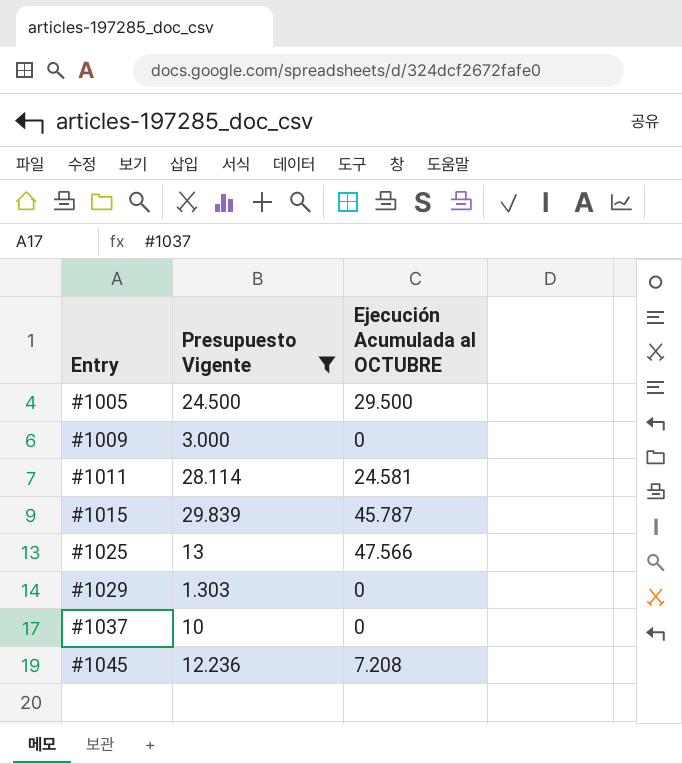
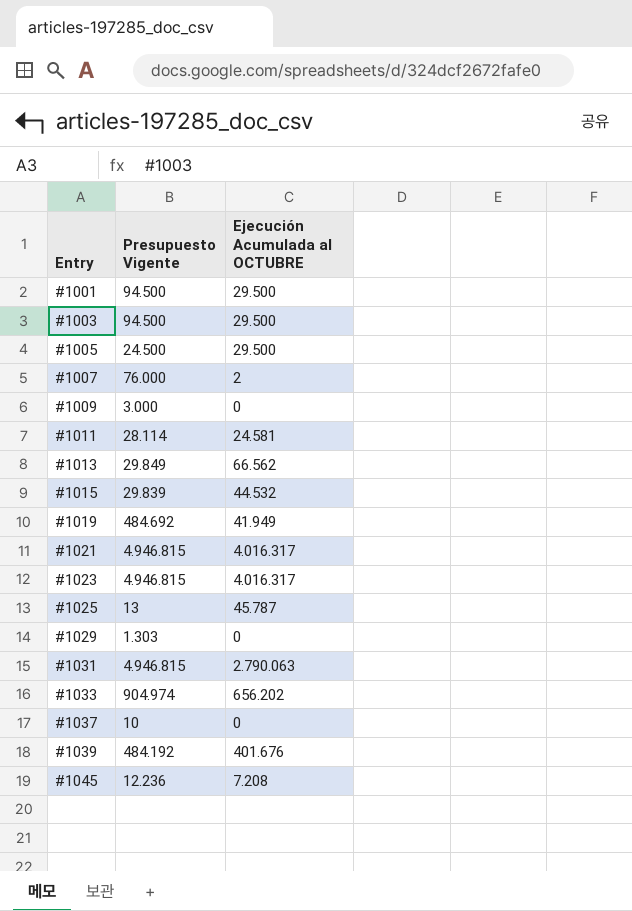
filter: Presupuesto Vigente <= 29.839 -> none
#1015 | Ejecución Acumulada al OCTUBRE: 45.787 -> 44.532
#1025 | Ejecución Acumulada al OCTUBRE: 47.566 -> 45.787

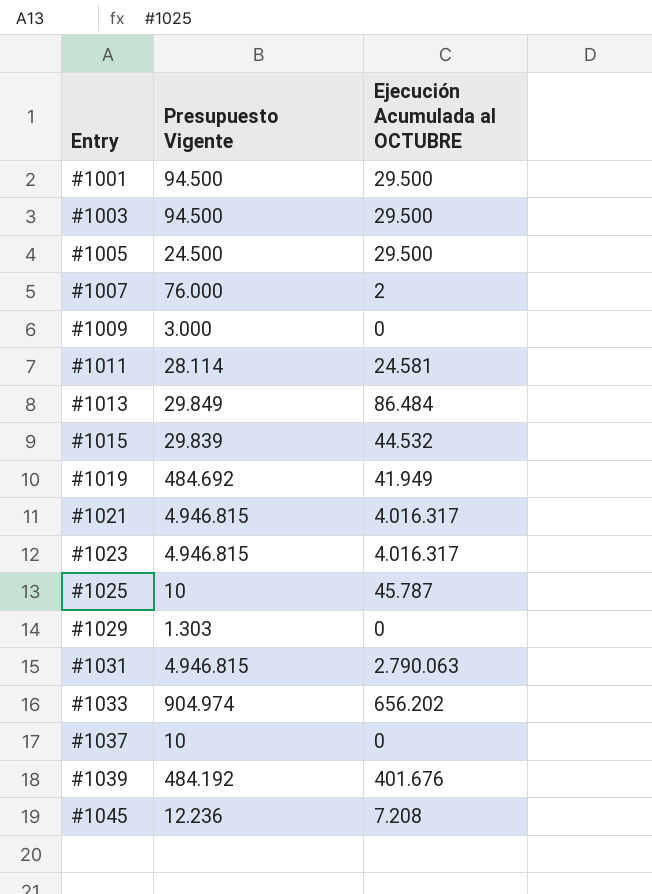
#1013 | Ejecución Acumulada al OCTUBRE: 66.562 -> 86.484
#1025 | Presupuesto Vigente: 13 -> 10

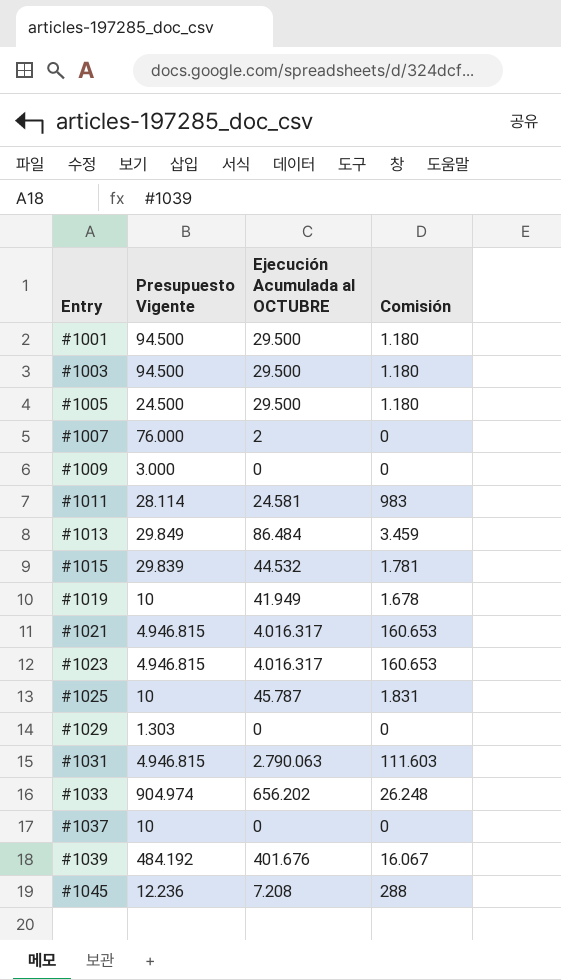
column Comisión | formula: none -> [Ejecución Acumulada al OCTUBRE] * 0,04
#1019 | Presupuesto Vigente: 484.692 -> 10

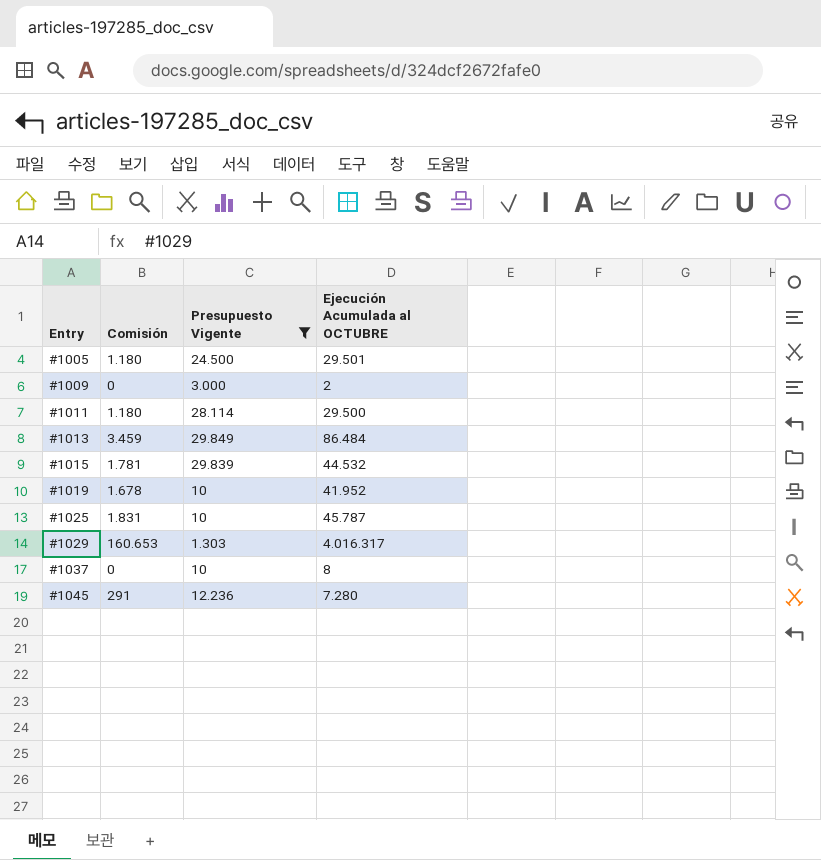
filter: none -> Presupuesto Vigente <= 29.849
column Comisión | position: 4 -> 2
#1005 | Ejecución Acumulada al OCTUBRE: 29.500 -> 29.501
#1009 | Ejecución Acumulada al OCTUBRE: 0 -> 2
#1011 | Comisión: 983 -> 1.180
#1011 | Ejecución Acumulada al OCTUBRE: 24.581 -> 29.500
#1019 | Ejecución Acumulada al OCTUBRE: 41.949 -> 41.952
#1029 | Comisión: 0 -> 160.653
#1029 | Ejecución Acumulada al OCTUBRE: 0 -> 4.016.317
#1037 | Ejecución Acumulada al OCTUBRE: 0 -> 8
#1045 | Comisión: 288 -> 291
#1045 | Ejecución Acumulada al OCTUBRE: 7.208 -> 7.280

